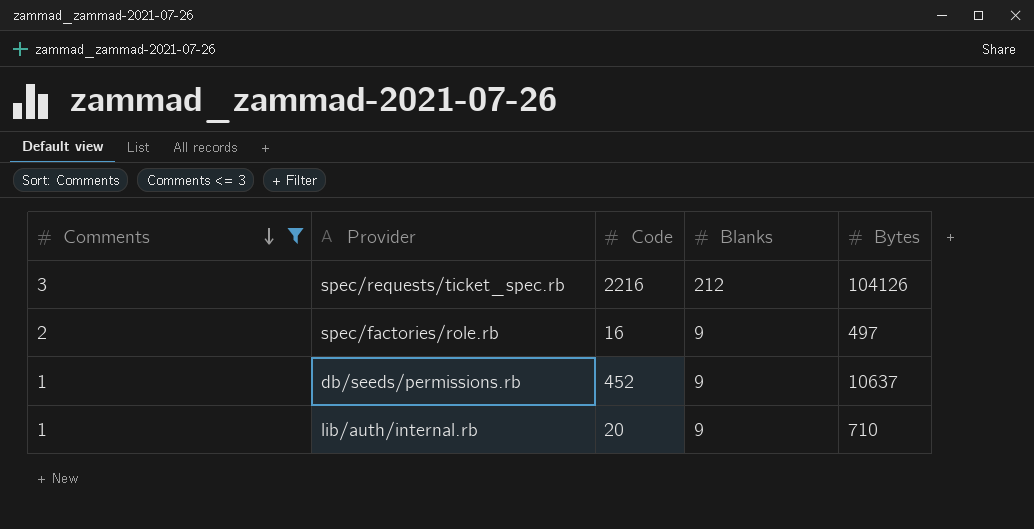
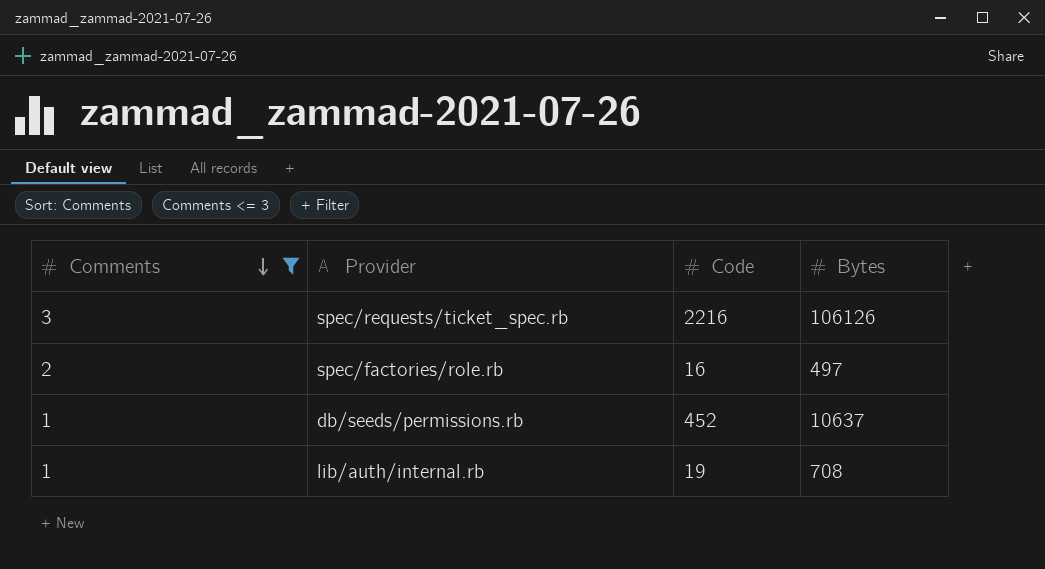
column Blanks | position: 4 -> none
spec/requests/ticket_spec.rb | Bytes: 104126 -> 106126
lib/auth/internal.rb | Code: 20 -> 19
lib/auth/internal.rb | Bytes: 710 -> 708

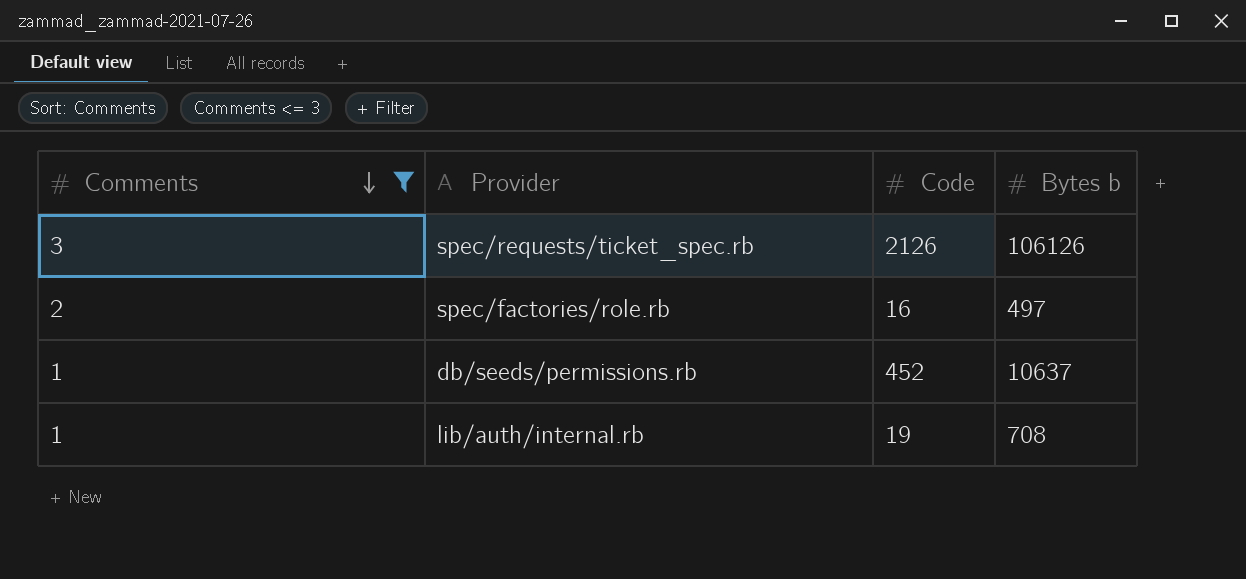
column name: Bytes -> Bytes b
spec/requests/ticket_spec.rb | Code: 2216 -> 2126

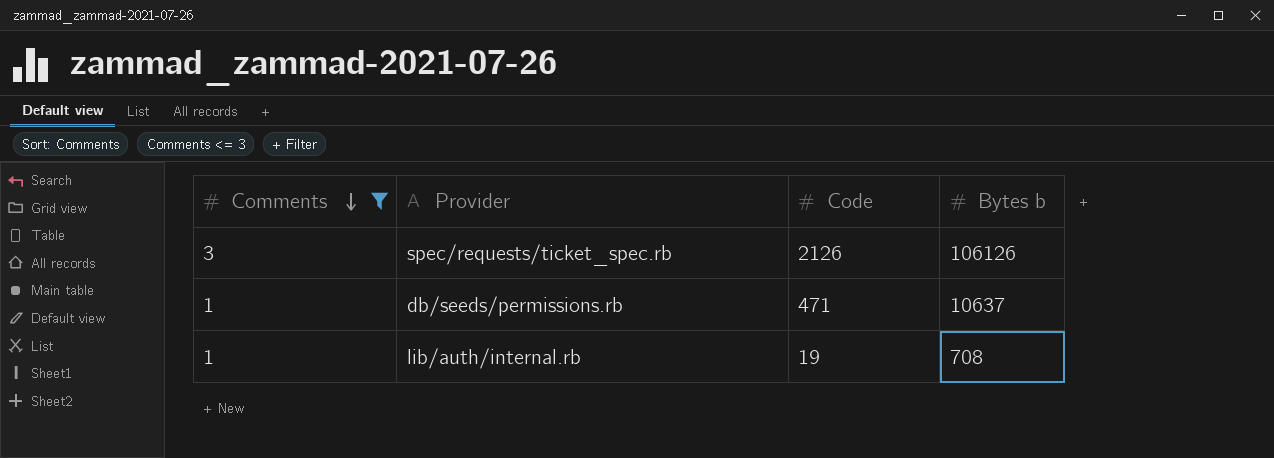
row spec/factories/role.rb: 2 | 16 | 497 -> none
db/seeds/permissions.rb | Code: 452 -> 471

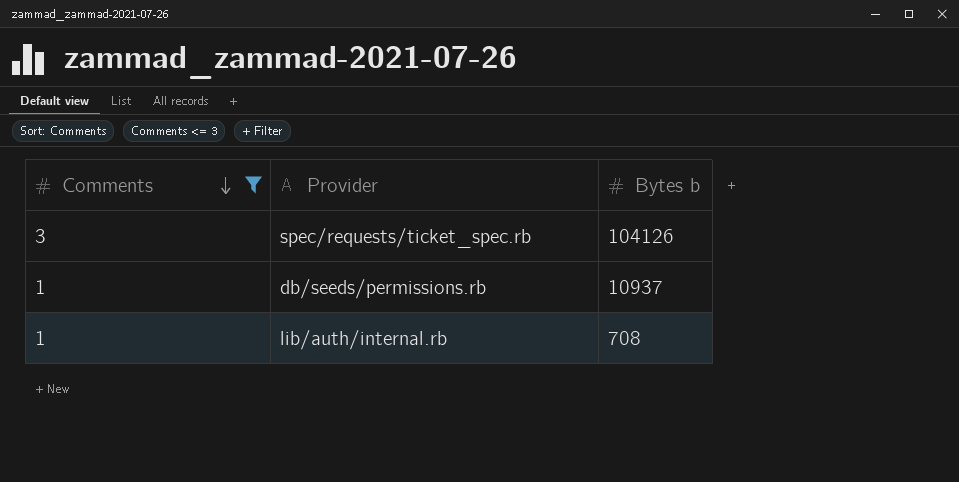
column Code | position: 3 -> none
spec/requests/ticket_spec.rb | Bytes b: 106126 -> 104126
db/seeds/permissions.rb | Bytes b: 10637 -> 10937

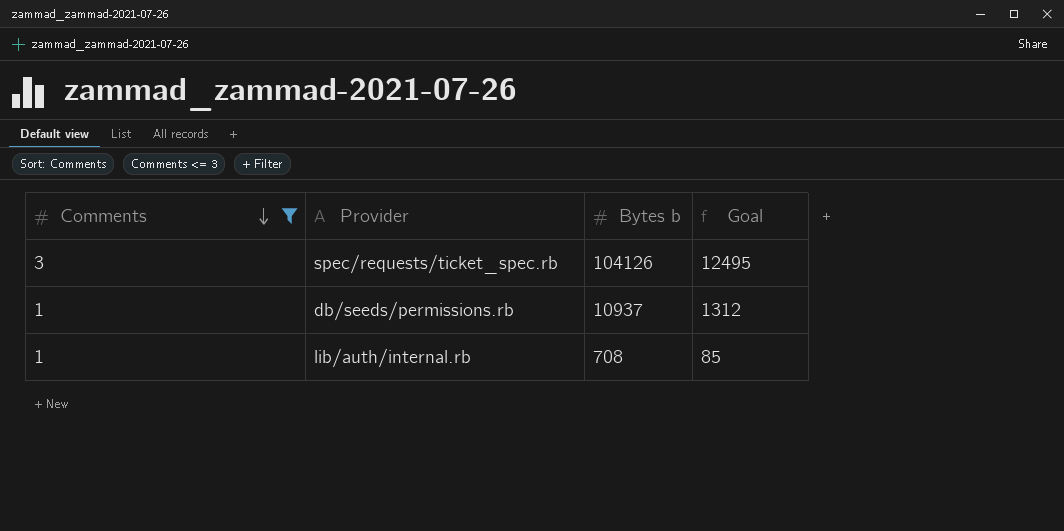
column Goal | formula: none -> [Bytes b] * 0.12

